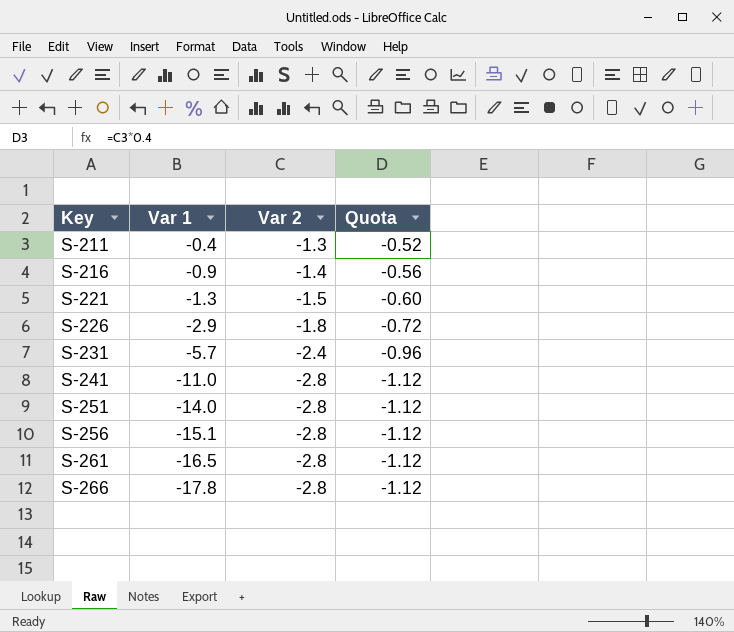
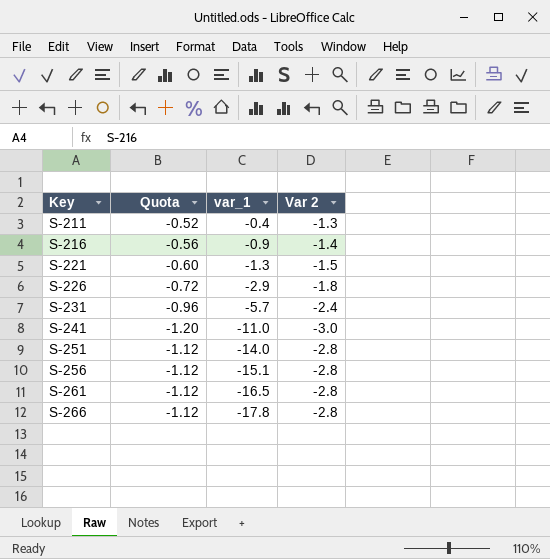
column Quota | position: 4 -> 2
column name: Var 1 -> var_1
S-241 | Quota: -1.12 -> -1.20
S-241 | Var 2: -2.8 -> -3.0

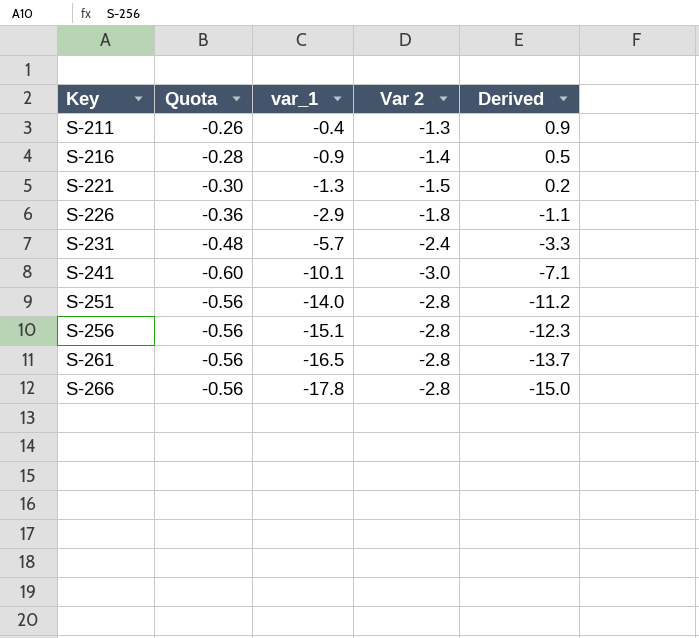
column Quota | formula: [Var 2] * 0.4 -> [Var 2] * 0.2
column Derived | formula: none -> [var_1] - [Var 2]
S-241 | var_1: -11.0 -> -10.1

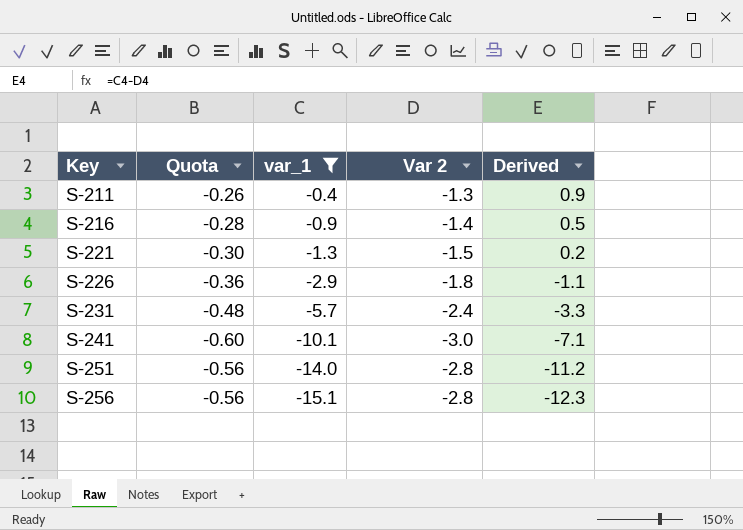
filter: none -> var_1 >= -15.1

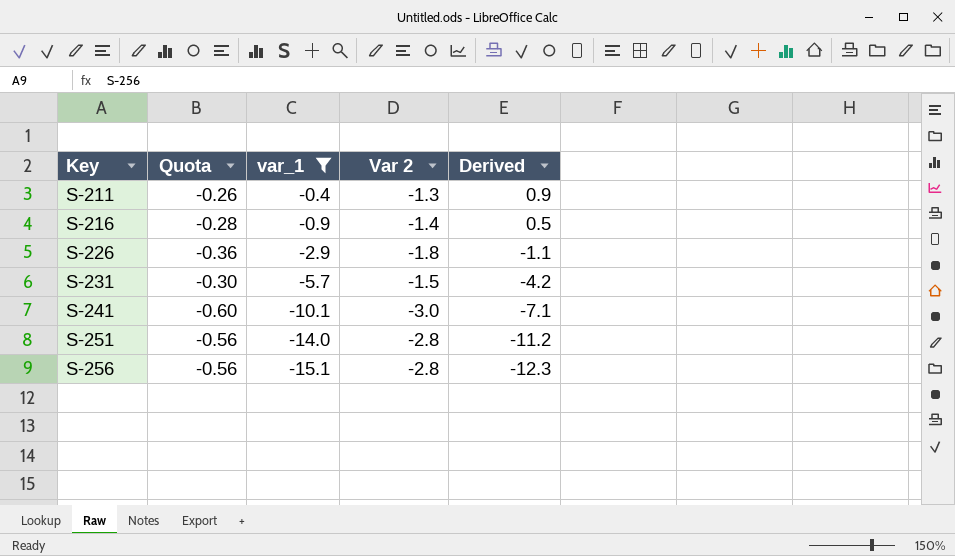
row S-221: -0.30 | -1.3 | -1.5 | 0.2 -> none
S-231 | Quota: -0.48 -> -0.30
S-231 | Var 2: -2.4 -> -1.5
S-231 | Derived: -3.3 -> -4.2

